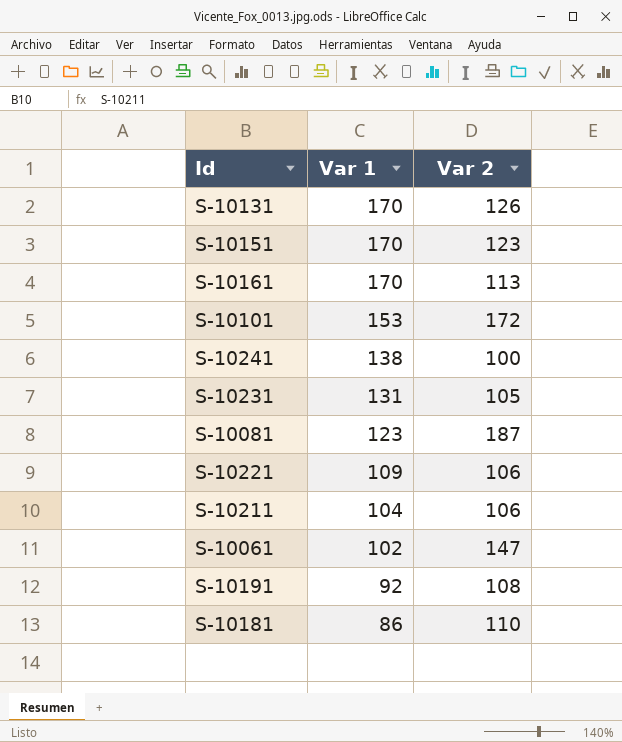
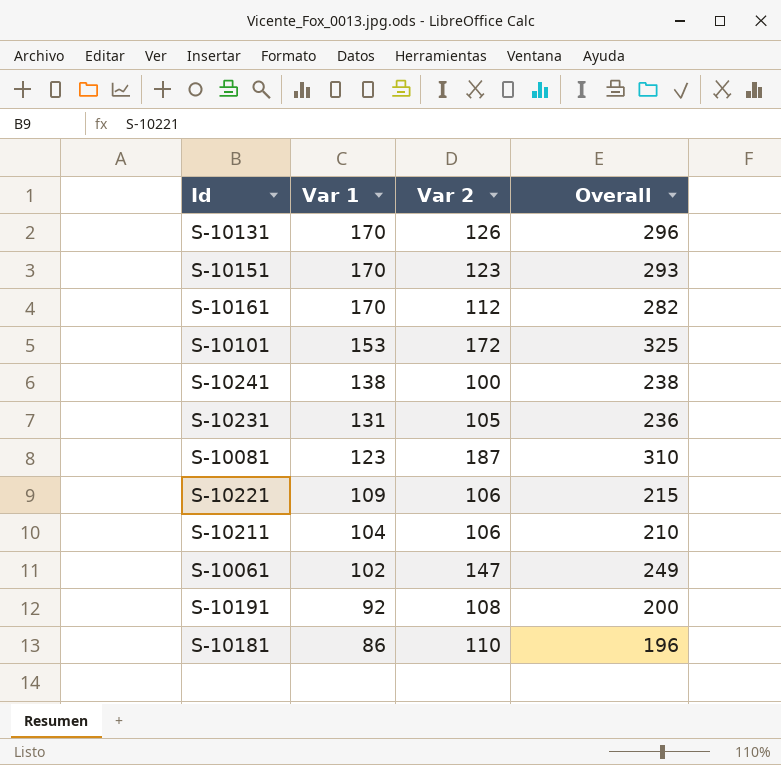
column Overall | formula: none -> [Var 1] + [Var 2]
S-10161 | Var 2: 113 -> 112

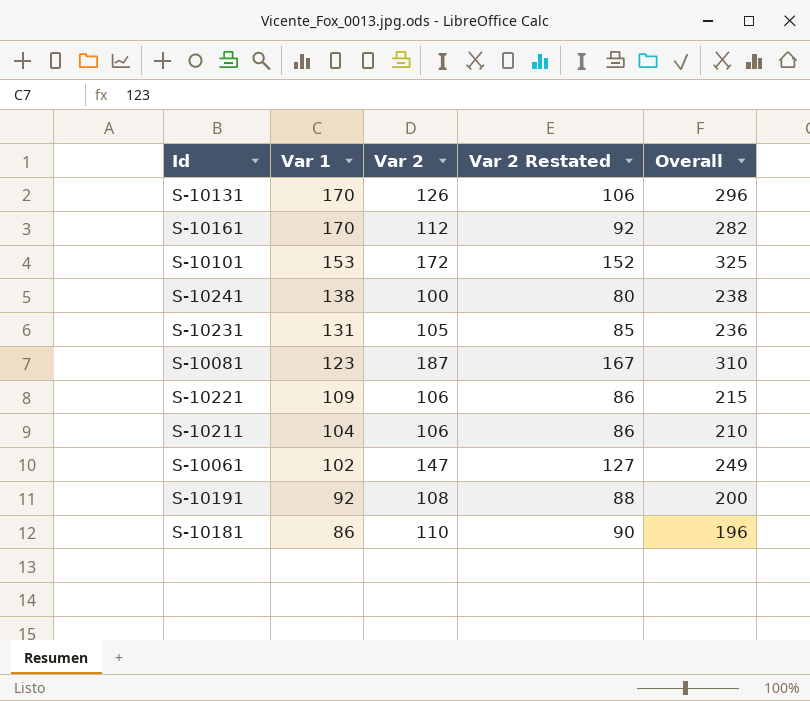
column Var 2 Restated | formula: none -> [Var 2] - 20
row S-10151: 170 | 123 | 293 -> none

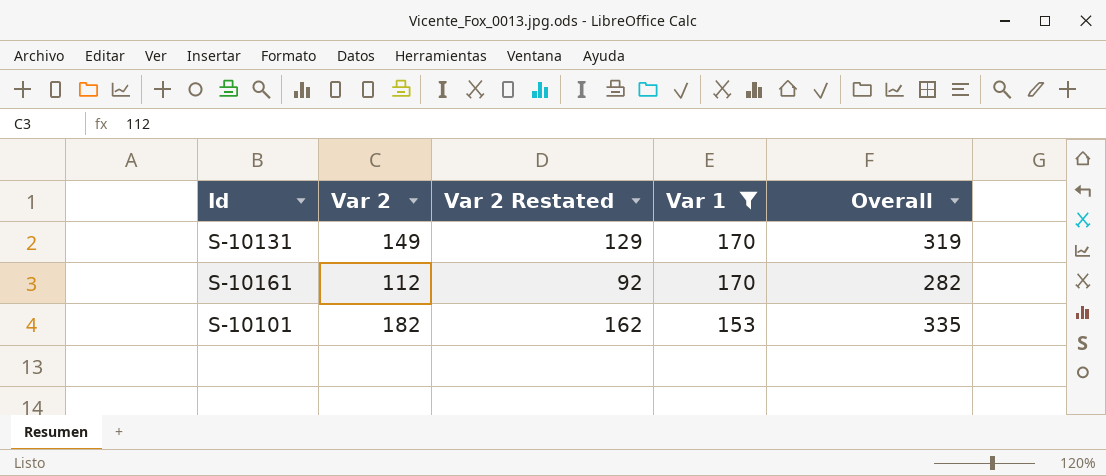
filter: none -> Var 1 >= 153
column Var 1 | position: 2 -> 4
S-10131 | Var 2: 126 -> 149
S-10131 | Var 2 Restated: 106 -> 129
S-10131 | Overall: 296 -> 319
S-10101 | Var 2: 172 -> 182
S-10101 | Var 2 Restated: 152 -> 162
S-10101 | Overall: 325 -> 335

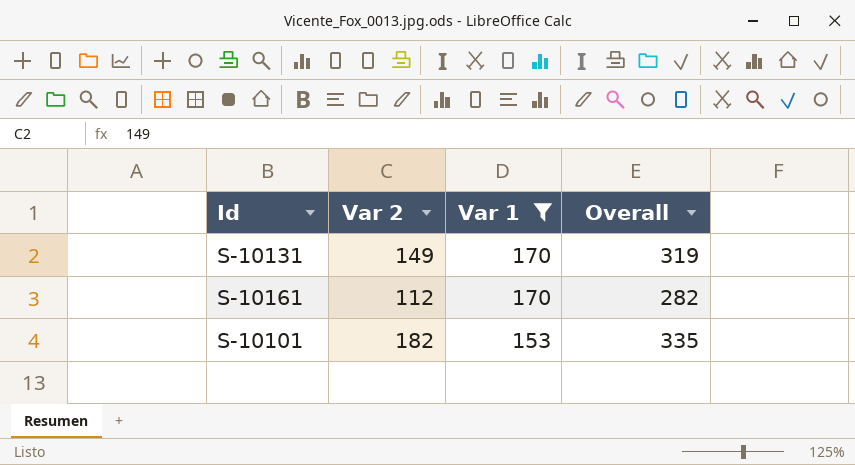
column Var 2 Restated | formula: [Var 2] - 20 -> none

